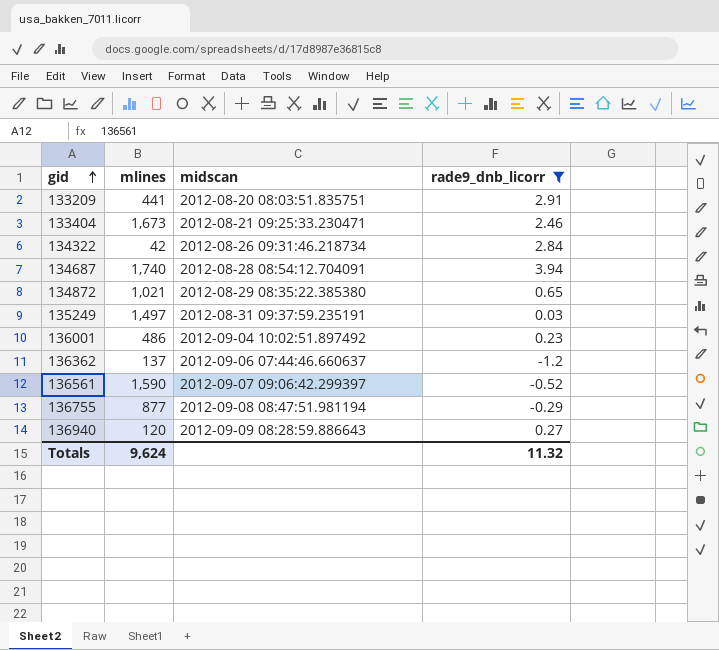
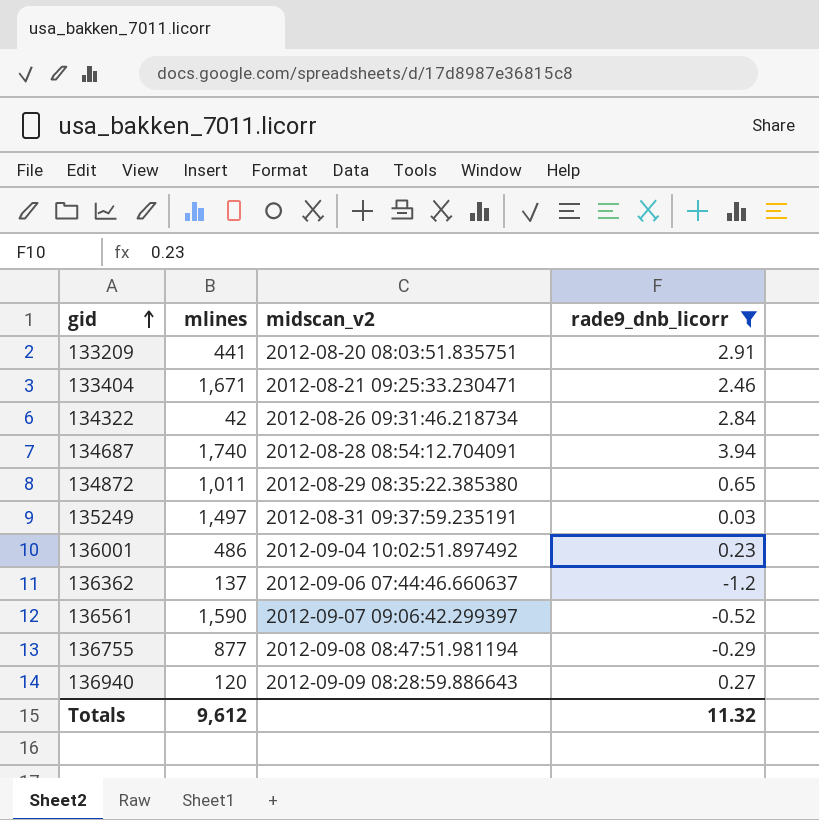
column name: midscan -> midscan_v2
133404 | mlines: 1,673 -> 1,671
134872 | mlines: 1,021 -> 1,011
Totals | mlines: 9,624 -> 9,612

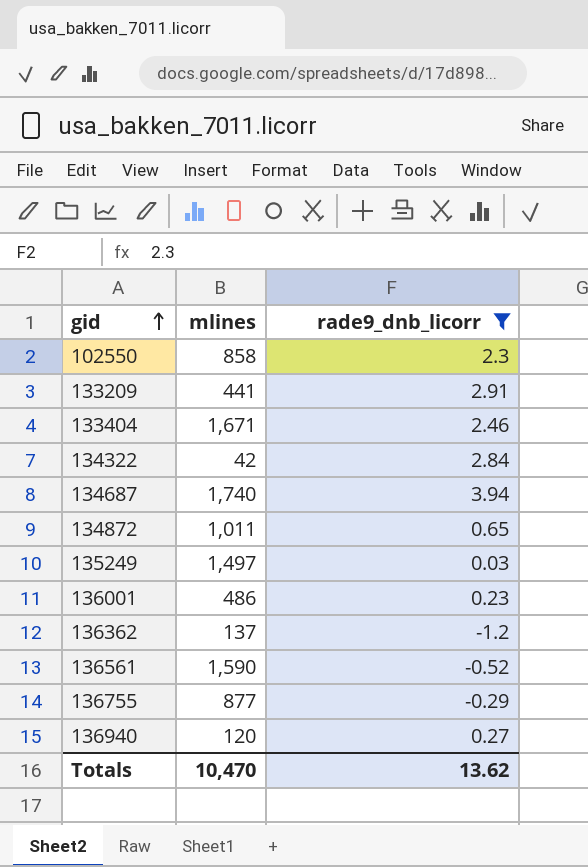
column midscan_v2 | position: 3 -> none
row 102550: none -> 858 | 2.3
Totals | mlines: 9,612 -> 10,470
Totals | rade9_dnb_licorr: 11.32 -> 13.62

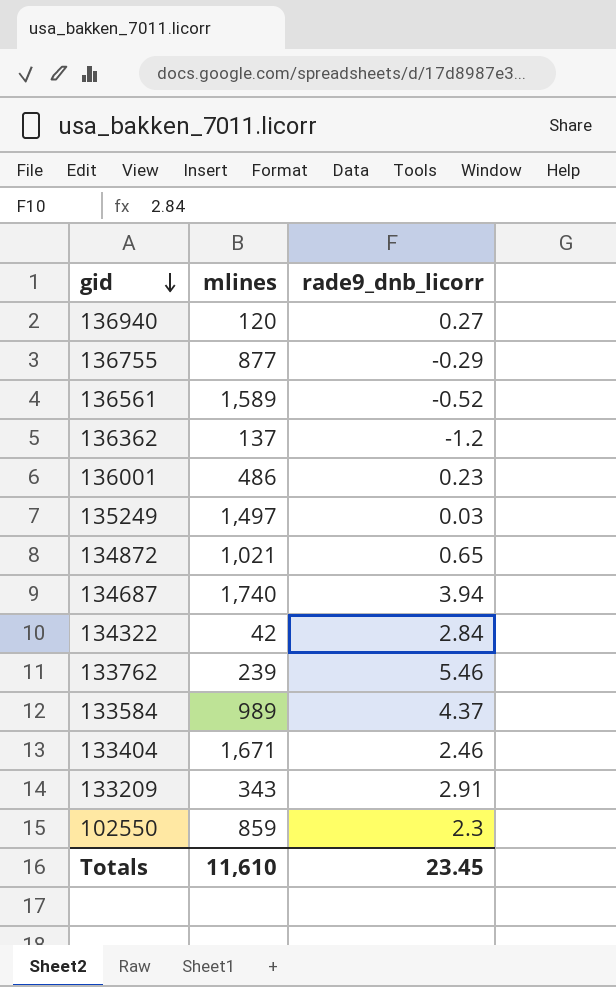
filter: rade9_dnb_licorr <= 3.94 -> none
row order: gid ascending -> gid descending
136561 | mlines: 1,590 -> 1,589
134872 | mlines: 1,011 -> 1,021
133209 | mlines: 441 -> 343
102550 | mlines: 858 -> 859
Totals | mlines: 10,470 -> 11,610
Totals | rade9_dnb_licorr: 13.62 -> 23.45

